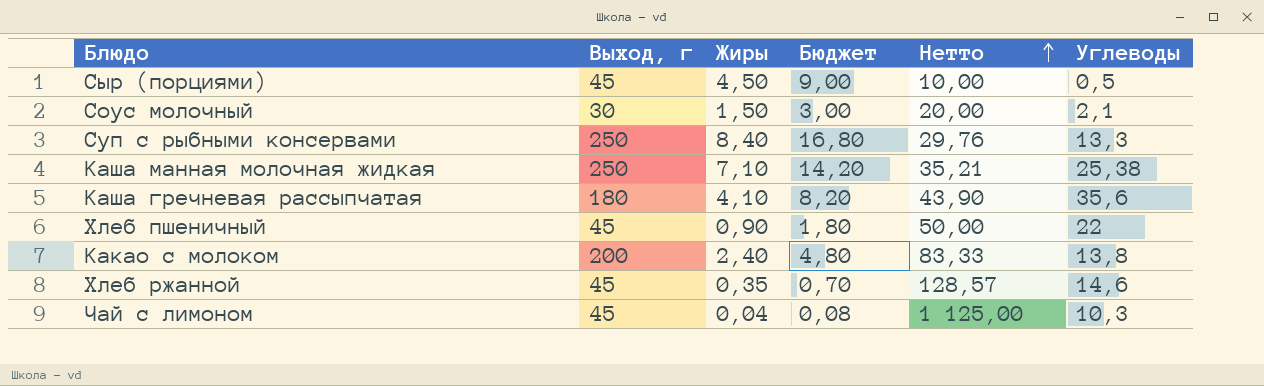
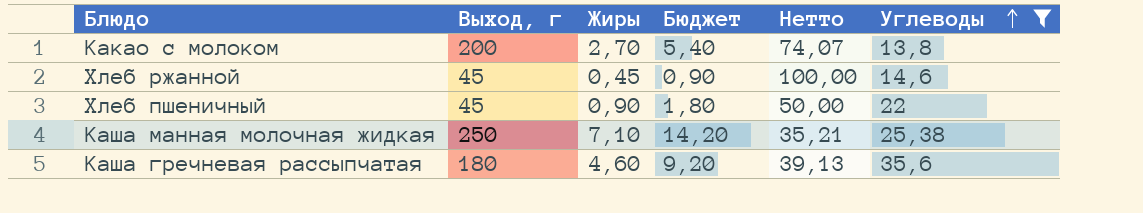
filter: none -> Углеводы >= 13,8
row order: Нетто ascending -> Углеводы ascending
Какао с молоком | Жиры: 2,40 -> 2,70
Какао с молоком | Бюджет: 4,80 -> 5,40
Какао с молоком | Нетто: 83,33 -> 74,07
Хлеб ржанной | Жиры: 0,35 -> 0,45
Хлеб ржанной | Бюджет: 0,70 -> 0,90
Хлеб ржанной | Нетто: 128,57 -> 100,00
Каша гречневая рассыпчатая | Жиры: 4,10 -> 4,60
Каша гречневая рассыпчатая | Бюджет: 8,20 -> 9,20
Каша гречневая рассыпчатая | Нетто: 43,90 -> 39,13

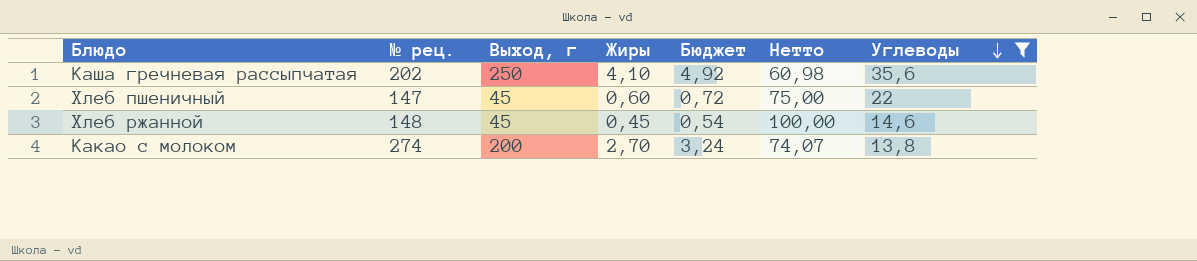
row order: Углеводы ascending -> Углеводы descending
column № рец. | position: none -> 2
column Бюджет | formula: [Жиры] * 2 -> [Жиры] * 1,2
row Каша манная молочная жидкая: 250 | 7,10 | 14,20 | 35,21 | 25,38 -> none
Каша гречневая рассыпчатая | Выход, г: 180 -> 250
Каша гречневая рассыпчатая | Жиры: 4,60 -> 4,10
Каша гречневая рассыпчатая | Нетто: 39,13 -> 60,98
Хлеб пшеничный | Жиры: 0,90 -> 0,60
Хлеб пшеничный | Нетто: 50,00 -> 75,00

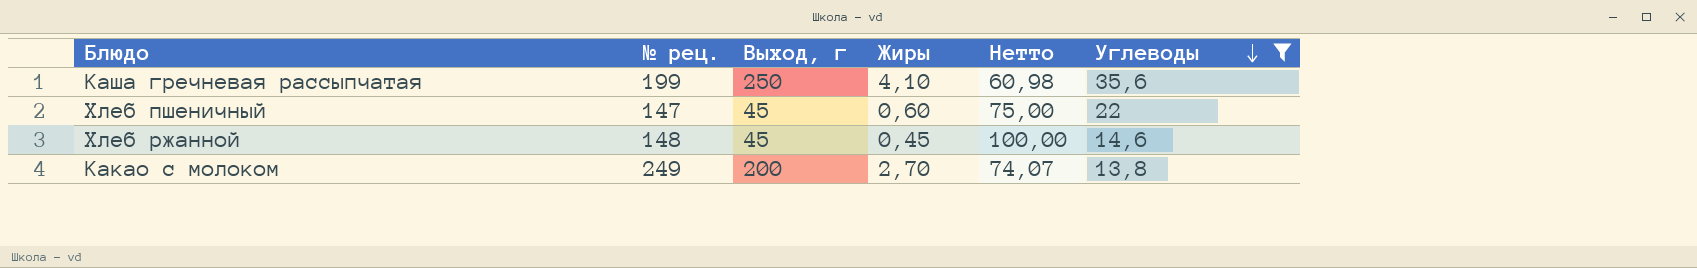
column Бюджет | formula: [Жиры] * 1,2 -> none
Каша гречневая рассыпчатая | № рец.: 202 -> 199
Какао с молоком | № рец.: 274 -> 249

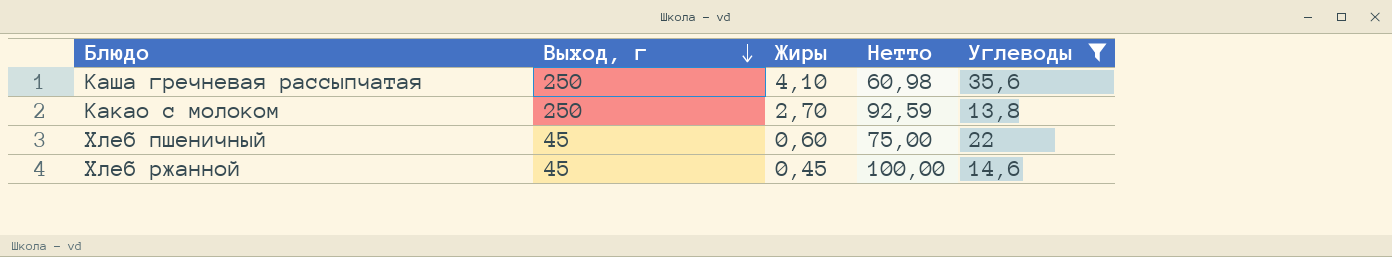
row order: Углеводы descending -> Выход, г descending
column № рец. | position: 2 -> none
Какао с молоком | Выход, г: 200 -> 250
Какао с молоком | Нетто: 74,07 -> 92,59

